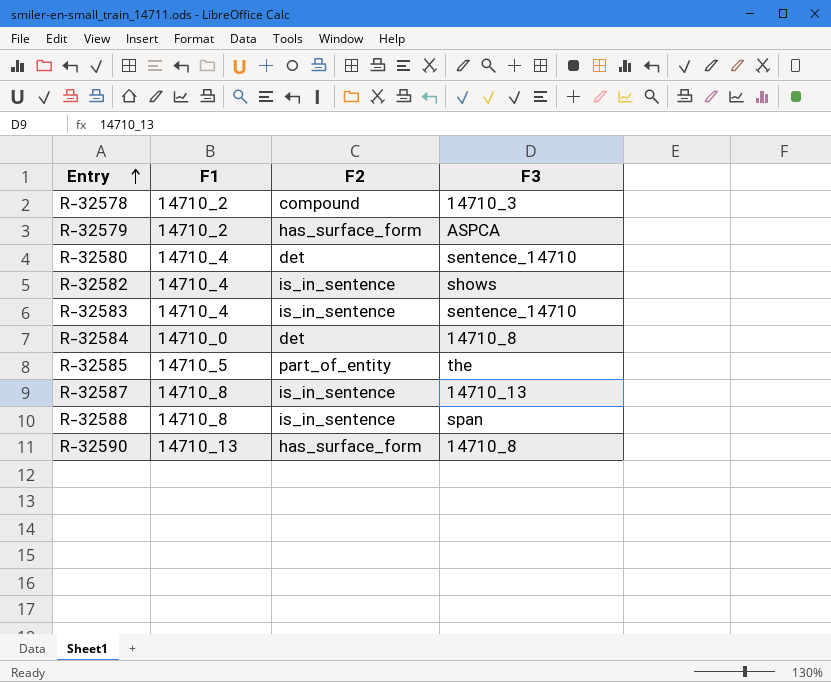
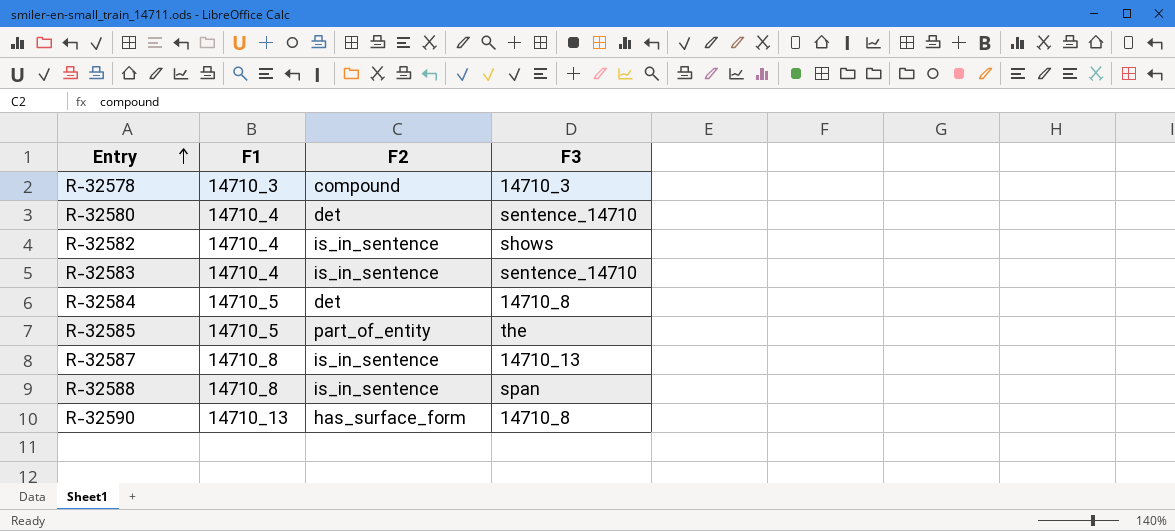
row R-32579: 14710_2 | has_surface_form | ASPCA -> none
R-32578 | F1: 14710_2 -> 14710_3
R-32584 | F1: 14710_0 -> 14710_5

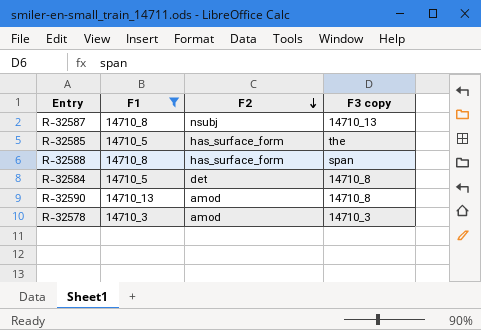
filter: none -> F1 != 14710_4
row order: Entry ascending -> F2 descending
column name: F3 -> F3 copy
R-32587 | F2: is_in_sentence -> nsubj
R-32585 | F2: part_of_entity -> has_surface_form
R-32588 | F2: is_in_sentence -> has_surface_form
R-32590 | F2: has_surface_form -> amod
R-32578 | F2: compound -> amod

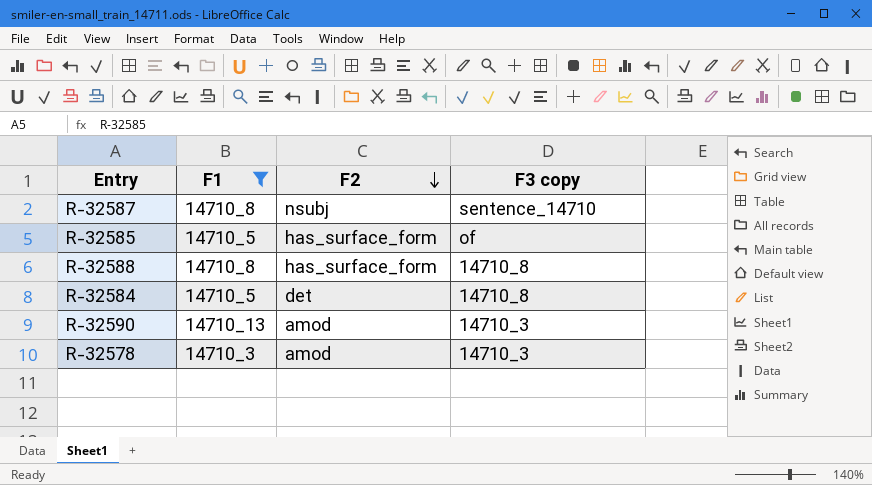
R-32587 | F3 copy: 14710_13 -> sentence_14710
R-32585 | F3 copy: the -> of
R-32588 | F3 copy: span -> 14710_8
R-32590 | F3 copy: 14710_8 -> 14710_3

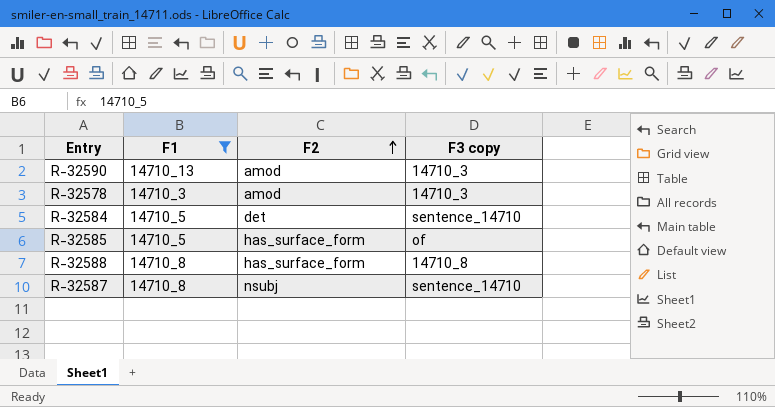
row order: F2 descending -> F2 ascending
R-32584 | F3 copy: 14710_8 -> sentence_14710

